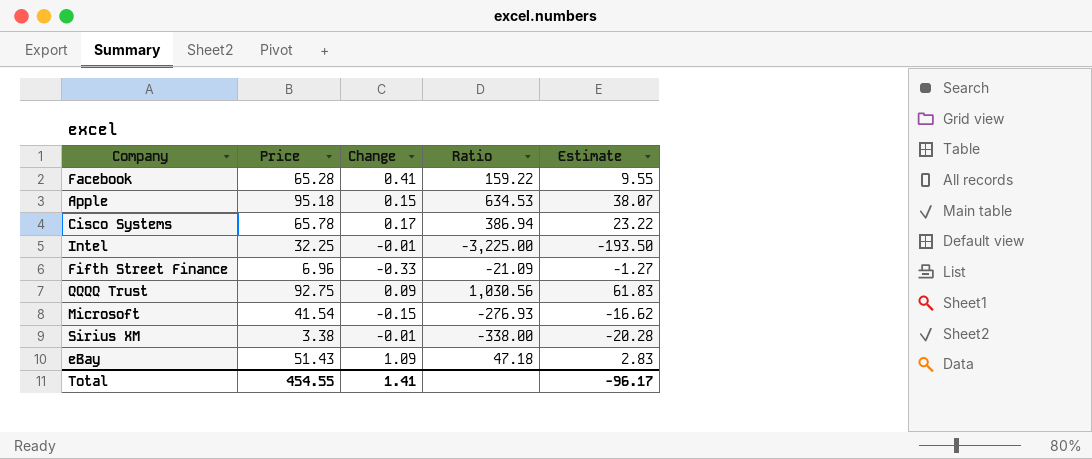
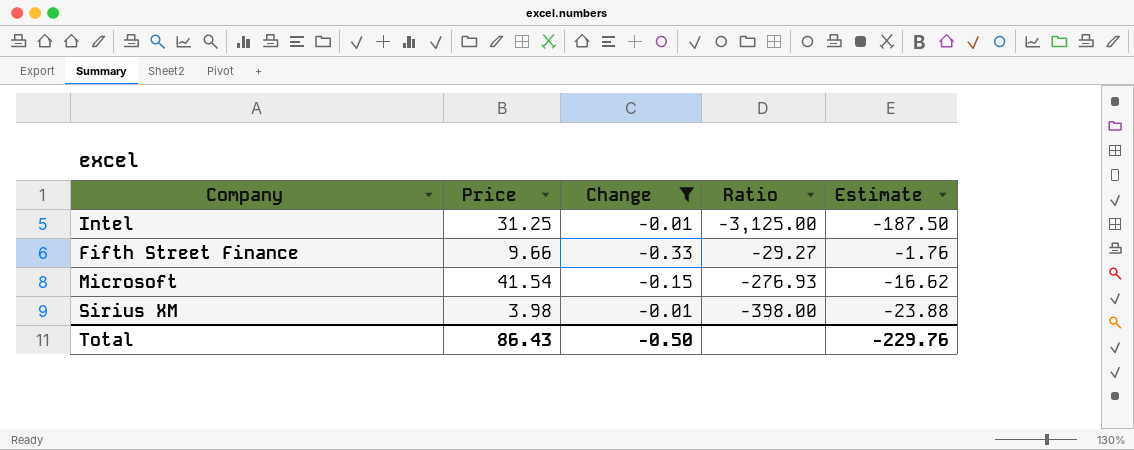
filter: none -> Change <= -0.01
Intel | Price: 32.25 -> 31.25
Intel | Ratio: -3,225.00 -> -3,125.00
Intel | Estimate: -193.50 -> -187.50
Fifth Street Finance | Price: 6.96 -> 9.66
Fifth Street Finance | Ratio: -21.09 -> -29.27
Fifth Street Finance | Estimate: -1.27 -> -1.76
Sirius XM | Price: 3.38 -> 3.98
Sirius XM | Ratio: -338.00 -> -398.00
Sirius XM | Estimate: -20.28 -> -23.88
Total | Price: 454.55 -> 86.43
Total | Change: 1.41 -> -0.50
Total | Estimate: -96.17 -> -229.76

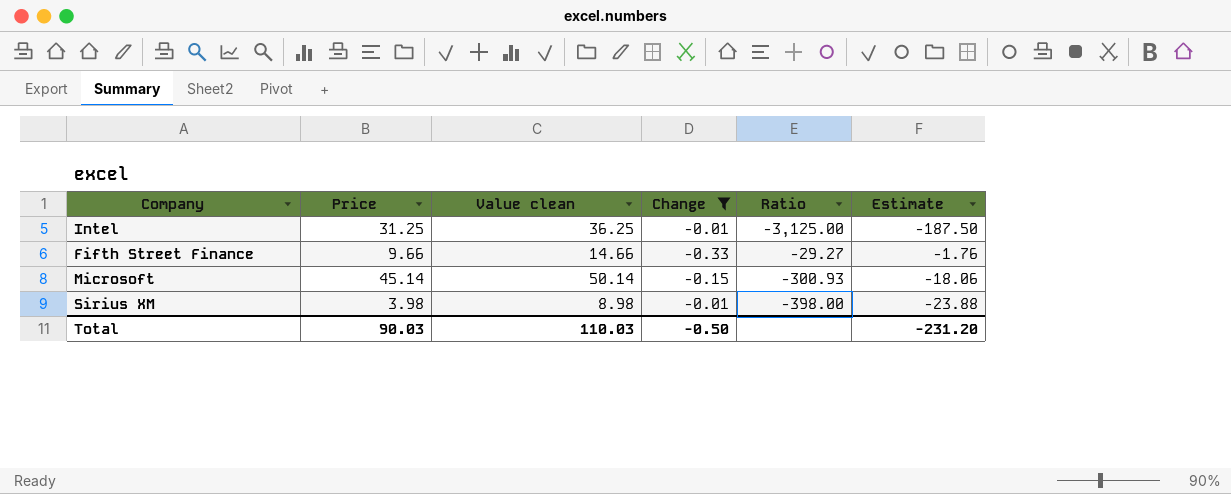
column Value clean | formula: none -> [Price] + 5
Microsoft | Price: 41.54 -> 45.14
Microsoft | Ratio: -276.93 -> -300.93
Microsoft | Estimate: -16.62 -> -18.06
Total | Price: 86.43 -> 90.03
Total | Estimate: -229.76 -> -231.20

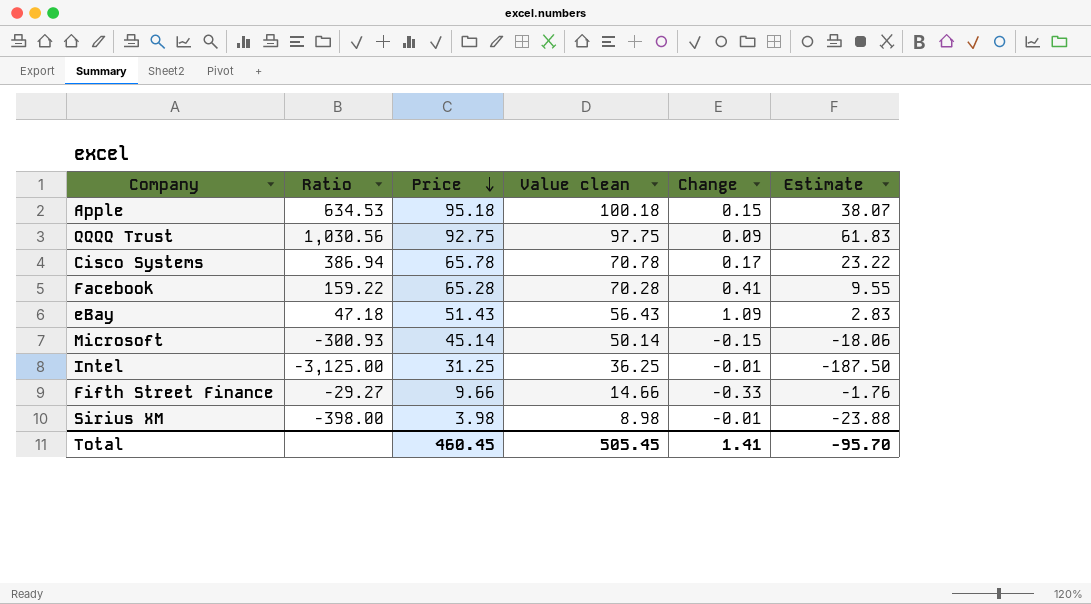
filter: Change <= -0.01 -> none
row order: none -> Price descending
column Ratio | position: 5 -> 2
Total | Price: 90.03 -> 460.45
Total | Value clean: 110.03 -> 505.45
Total | Change: -0.50 -> 1.41
Total | Estimate: -231.20 -> -95.70

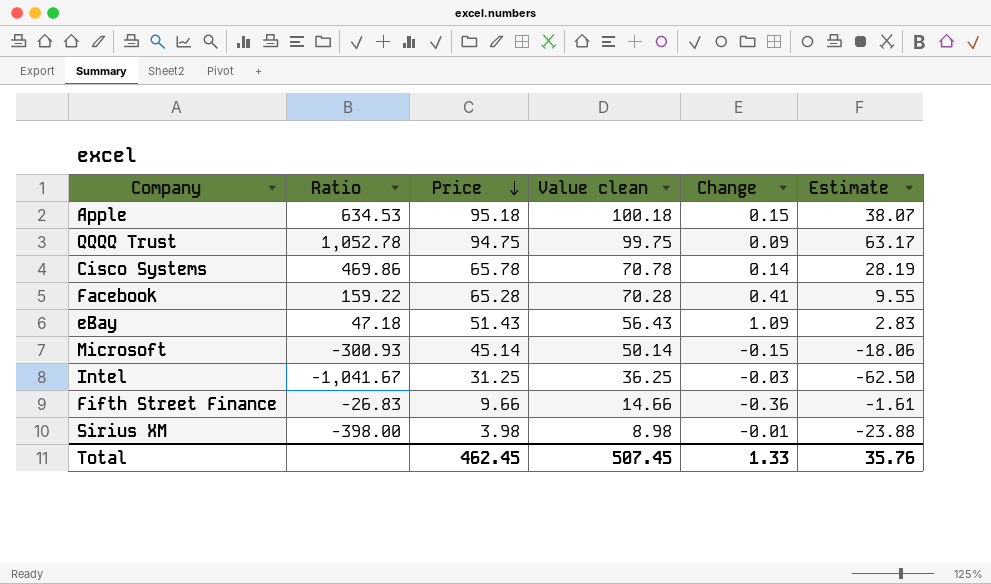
QQQQ Trust | Ratio: 1,030.56 -> 1,052.78
QQQQ Trust | Price: 92.75 -> 94.75
QQQQ Trust | Value clean: 97.75 -> 99.75
QQQQ Trust | Estimate: 61.83 -> 63.17
Cisco Systems | Ratio: 386.94 -> 469.86
Cisco Systems | Change: 0.17 -> 0.14
Cisco Systems | Estimate: 23.22 -> 28.19
Intel | Ratio: -3,125.00 -> -1,041.67
Intel | Change: -0.01 -> -0.03
Intel | Estimate: -187.50 -> -62.50
Fifth Street Finance | Ratio: -29.27 -> -26.83
Fifth Street Finance | Change: -0.33 -> -0.36
Fifth Street Finance | Estimate: -1.76 -> -1.61
Total | Price: 460.45 -> 462.45
Total | Value clean: 505.45 -> 507.45
Total | Change: 1.41 -> 1.33
Total | Estimate: -95.70 -> 35.76

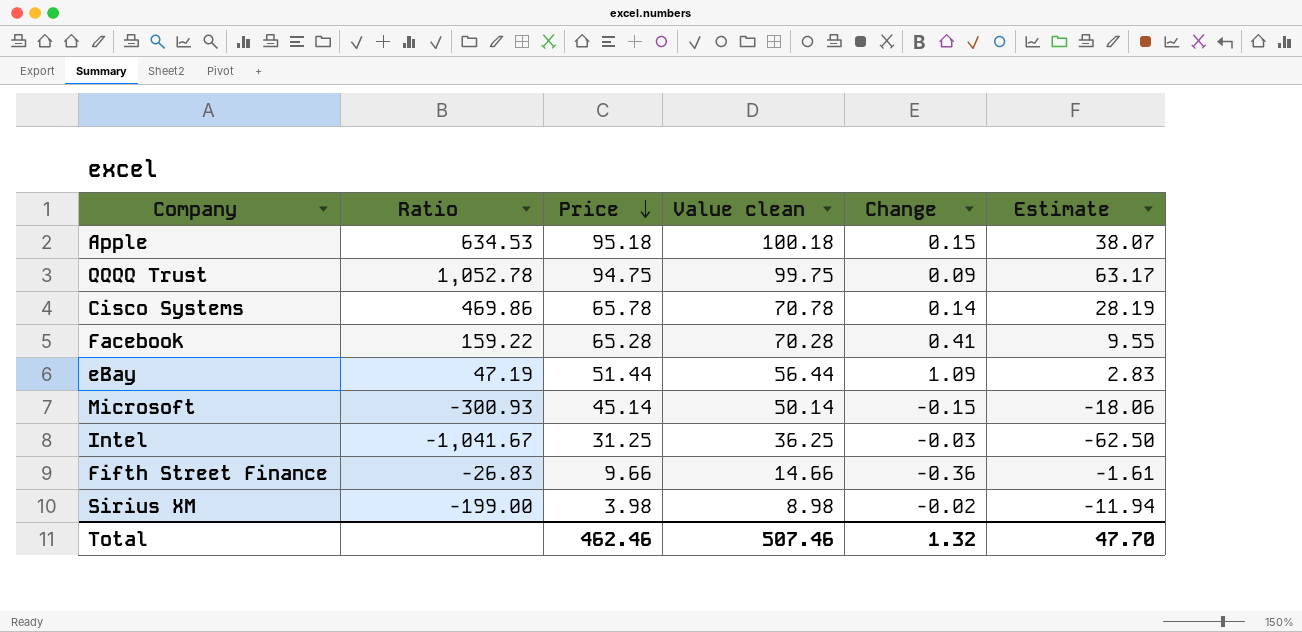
eBay | Ratio: 47.18 -> 47.19
eBay | Price: 51.43 -> 51.44
eBay | Value clean: 56.43 -> 56.44
Sirius XM | Ratio: -398.00 -> -199.00
Sirius XM | Change: -0.01 -> -0.02
Sirius XM | Estimate: -23.88 -> -11.94
Total | Price: 462.45 -> 462.46
Total | Value clean: 507.45 -> 507.46
Total | Change: 1.33 -> 1.32
Total | Estimate: 35.76 -> 47.70

